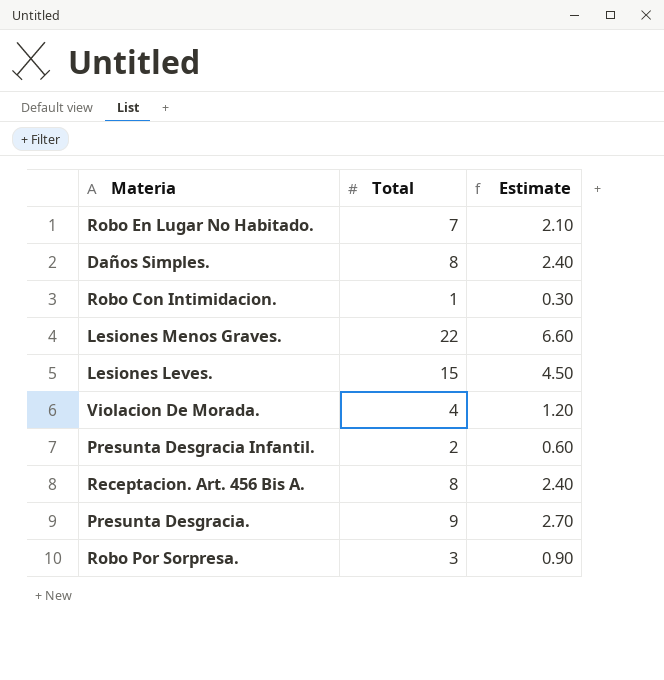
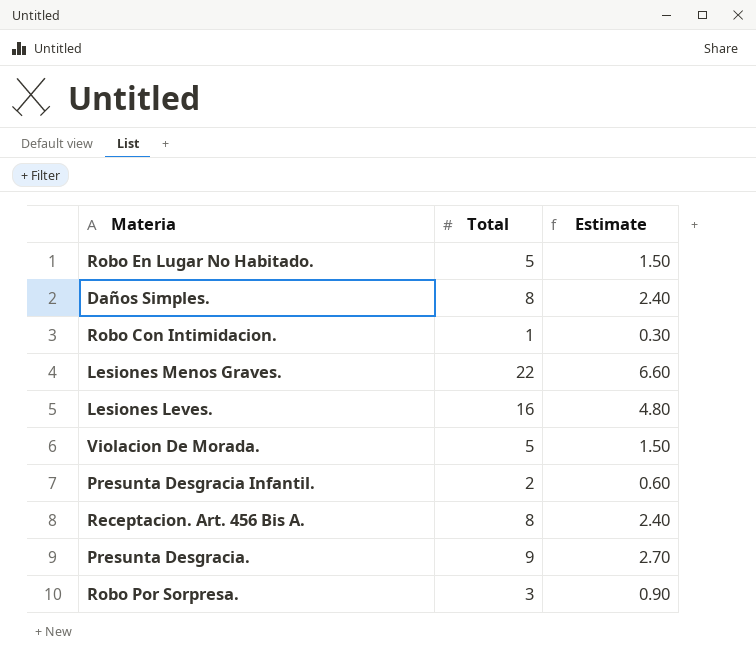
Robo En Lugar No Habitado. | Total: 7 -> 5
Robo En Lugar No Habitado. | Estimate: 2.10 -> 1.50
Lesiones Leves. | Total: 15 -> 16
Lesiones Leves. | Estimate: 4.50 -> 4.80
Violacion De Morada. | Total: 4 -> 5
Violacion De Morada. | Estimate: 1.20 -> 1.50

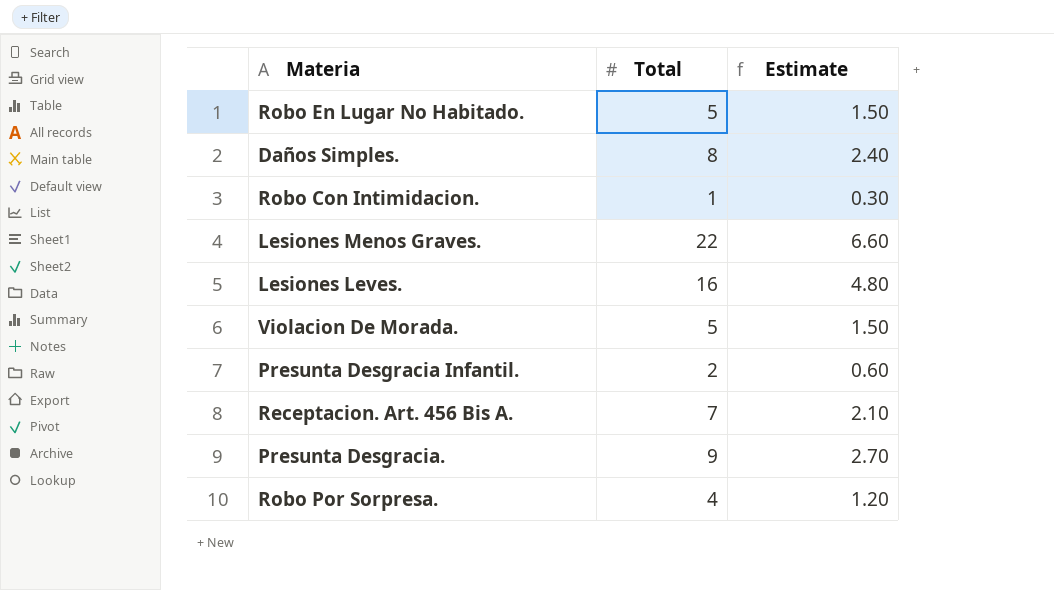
Receptacion. Art. 456 Bis A. | Total: 8 -> 7
Receptacion. Art. 456 Bis A. | Estimate: 2.40 -> 2.10
Robo Por Sorpresa. | Total: 3 -> 4
Robo Por Sorpresa. | Estimate: 0.90 -> 1.20

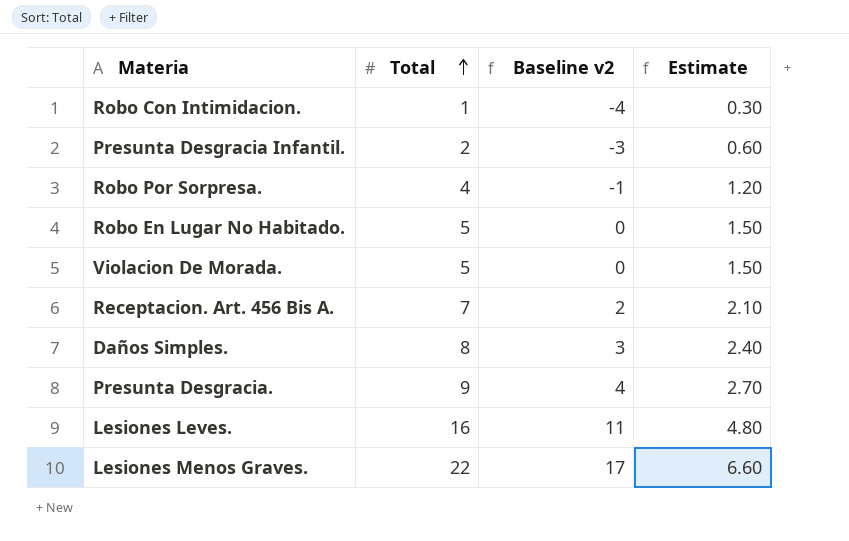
row order: none -> Total ascending
column Baseline v2 | formula: none -> [Total] - 5

